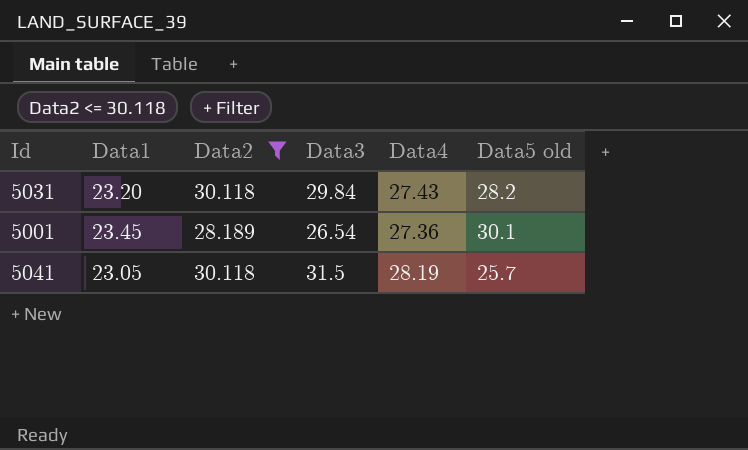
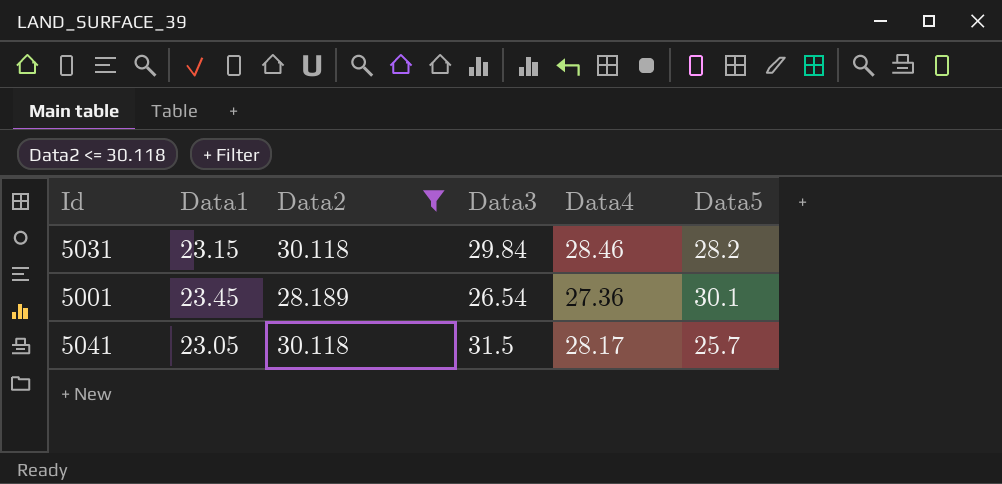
column name: Data5 old -> Data5
5031 | Data1: 23.20 -> 23.15
5031 | Data4: 27.43 -> 28.46
5041 | Data4: 28.19 -> 28.17

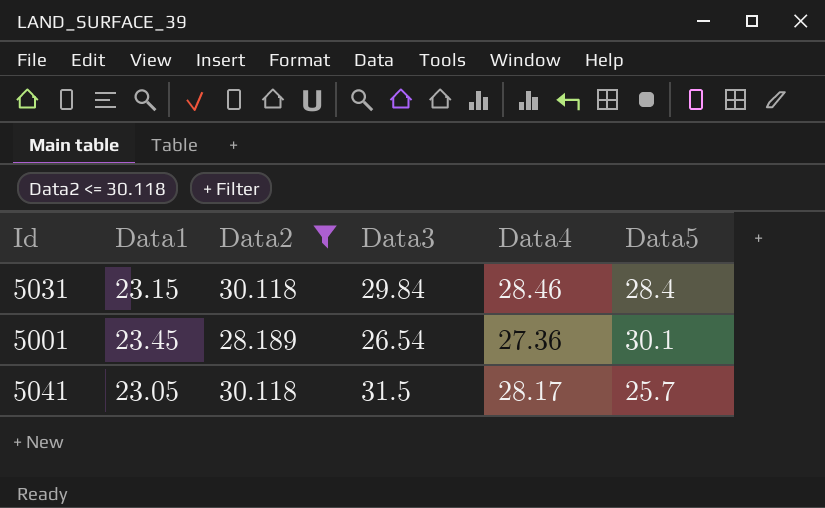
5031 | Data5: 28.2 -> 28.4

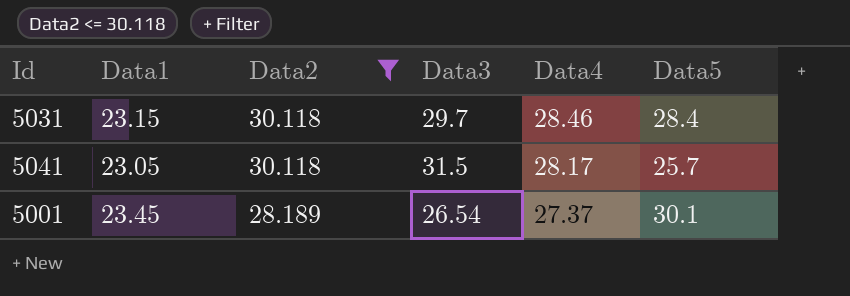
row order: none -> Data2 descending
5031 | Data3: 29.84 -> 29.7
5001 | Data4: 27.36 -> 27.37

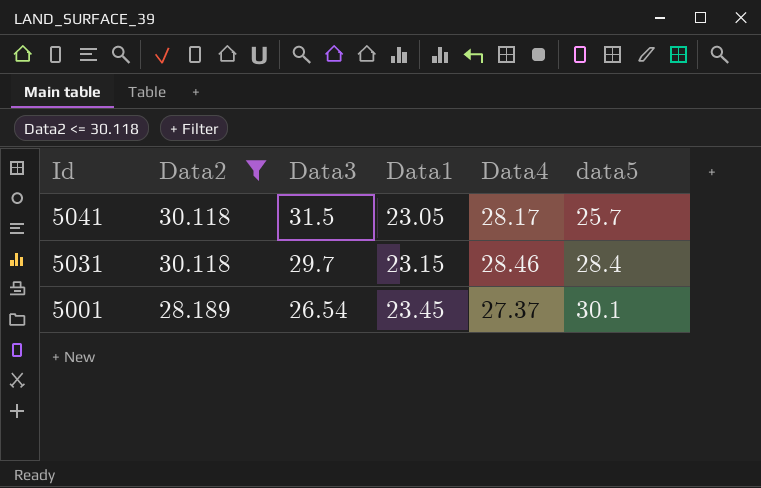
row order: Data2 descending -> Id descending
column Data1 | position: 2 -> 4
column name: Data5 -> data5

